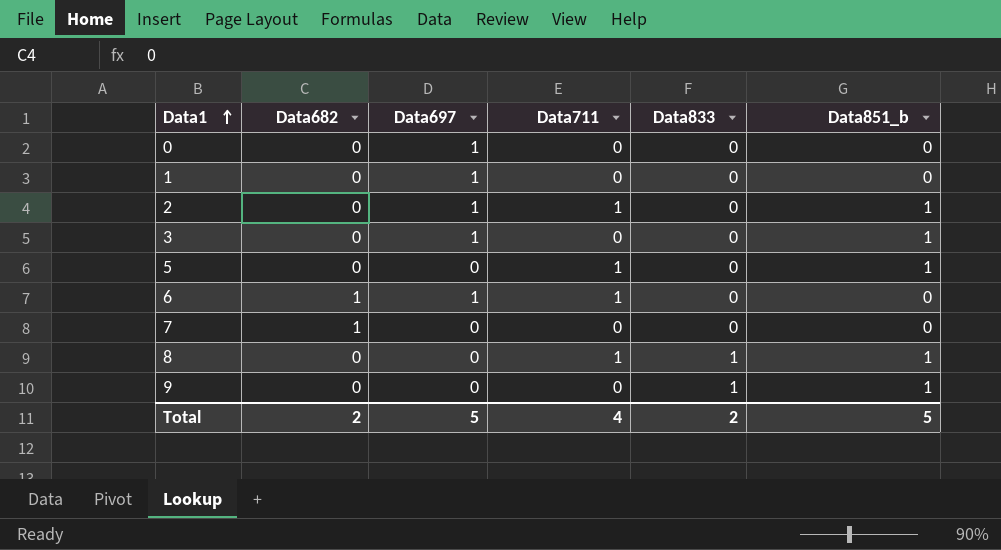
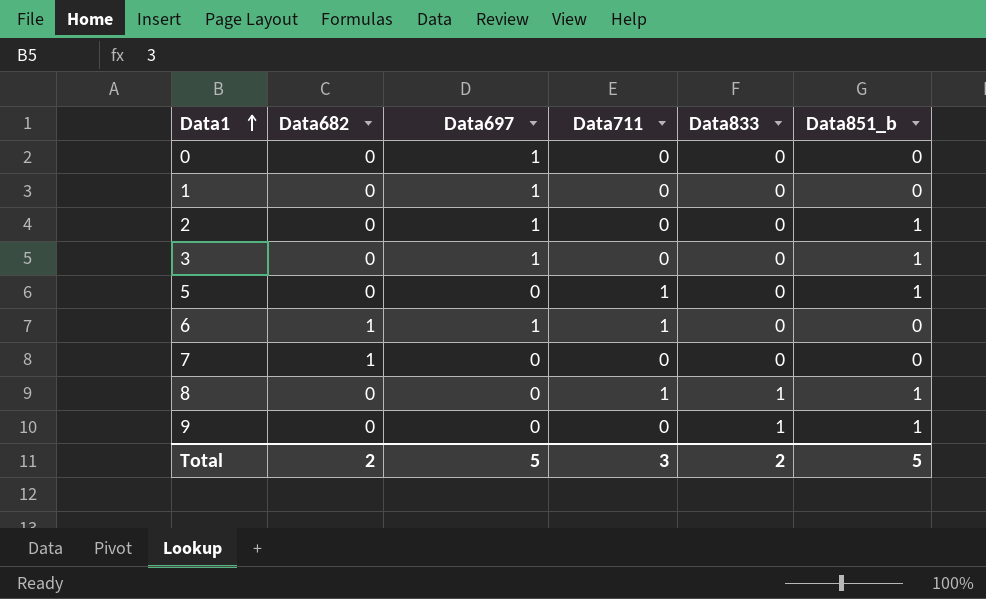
2 | Data711: 1 -> 0
Total | Data711: 4 -> 3

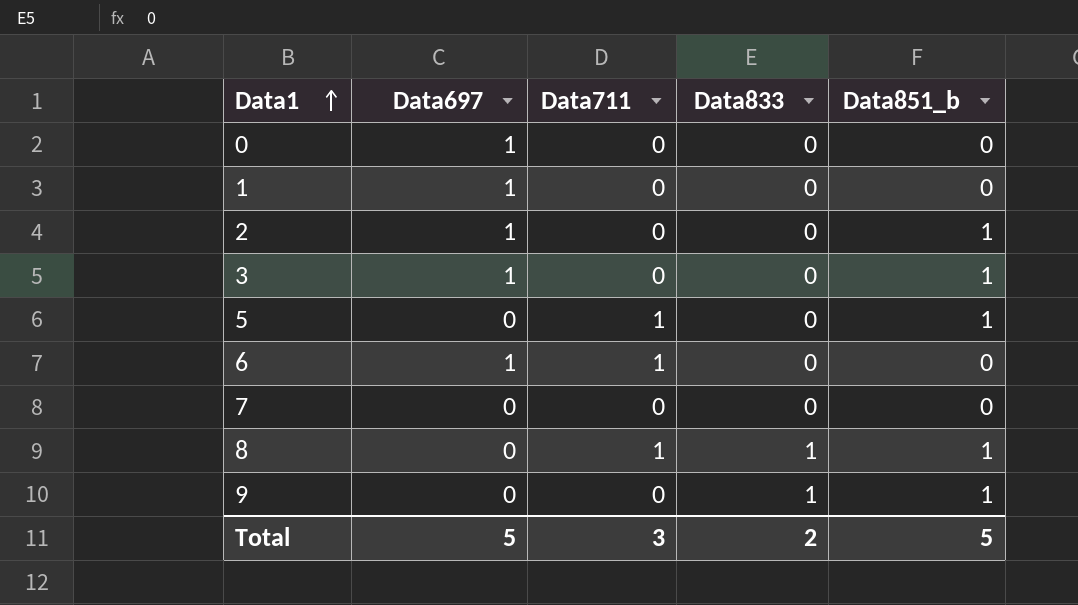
column Data682 | position: 2 -> none

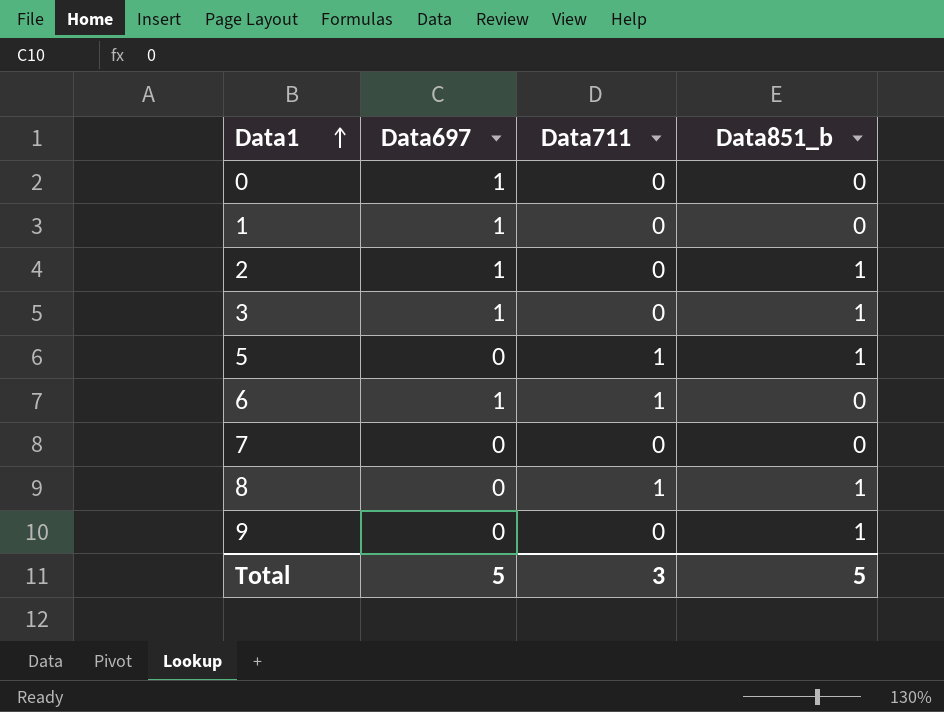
column Data833 | position: 4 -> none

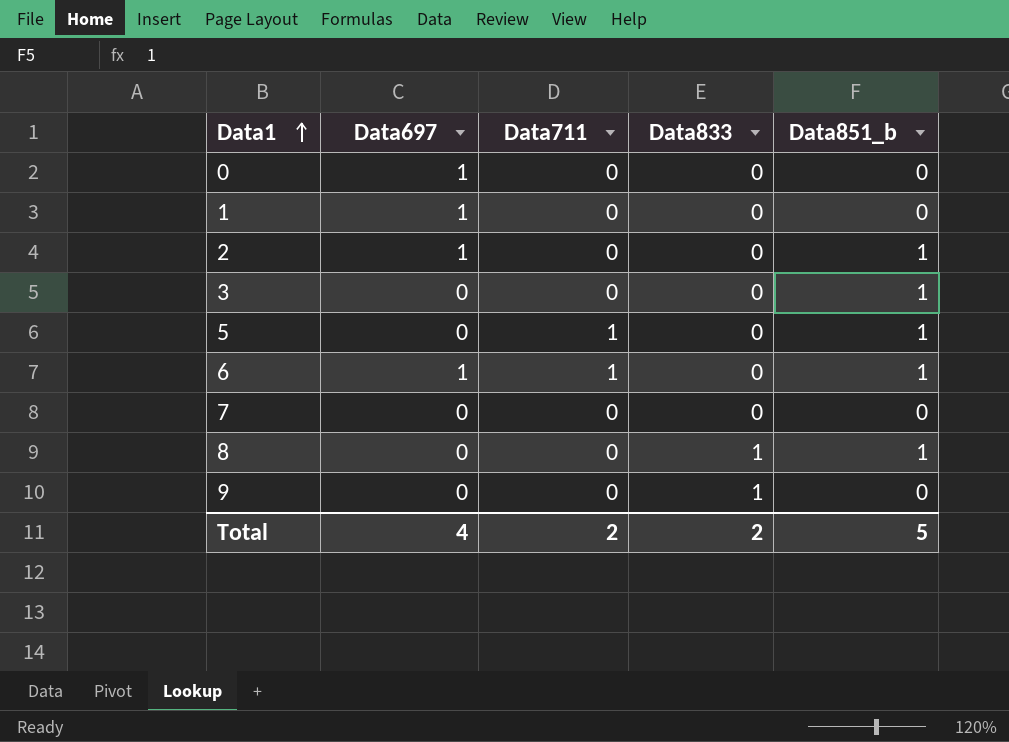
column Data833 | position: none -> 4
3 | Data697: 1 -> 0
6 | Data851_b: 0 -> 1
8 | Data711: 1 -> 0
9 | Data851_b: 1 -> 0
Total | Data697: 5 -> 4
Total | Data711: 3 -> 2

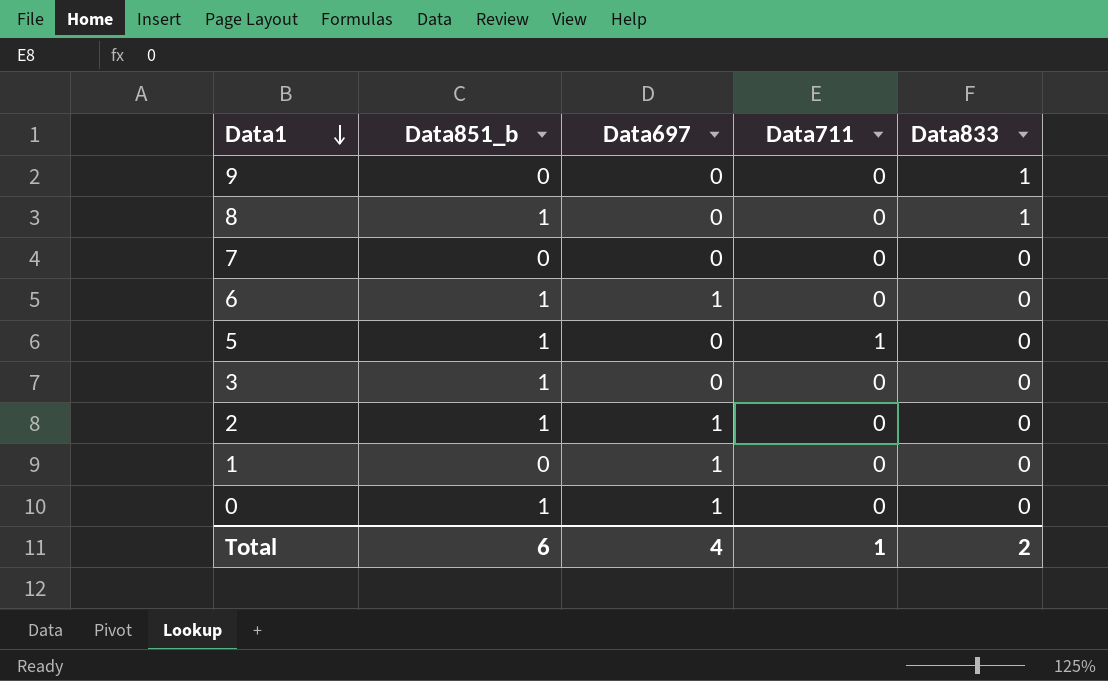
row order: Data1 ascending -> Data1 descending
column Data851_b | position: 5 -> 2
6 | Data711: 1 -> 0
0 | Data851_b: 0 -> 1
Total | Data851_b: 5 -> 6
Total | Data711: 2 -> 1

